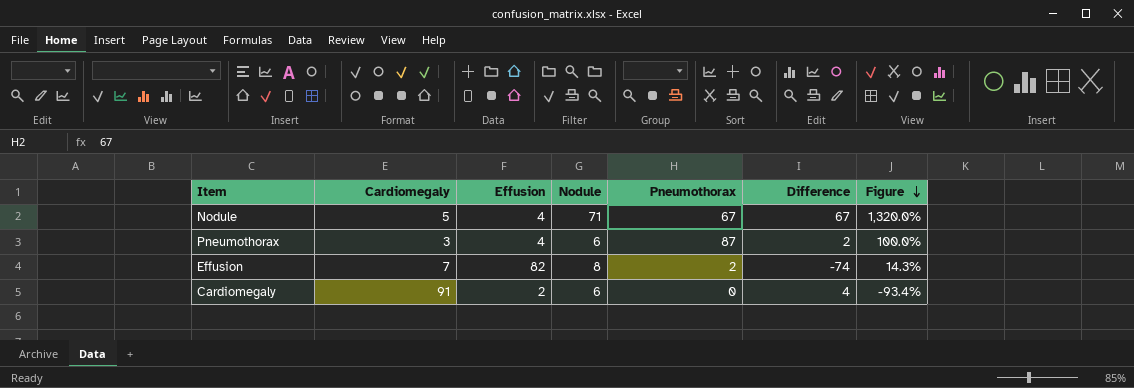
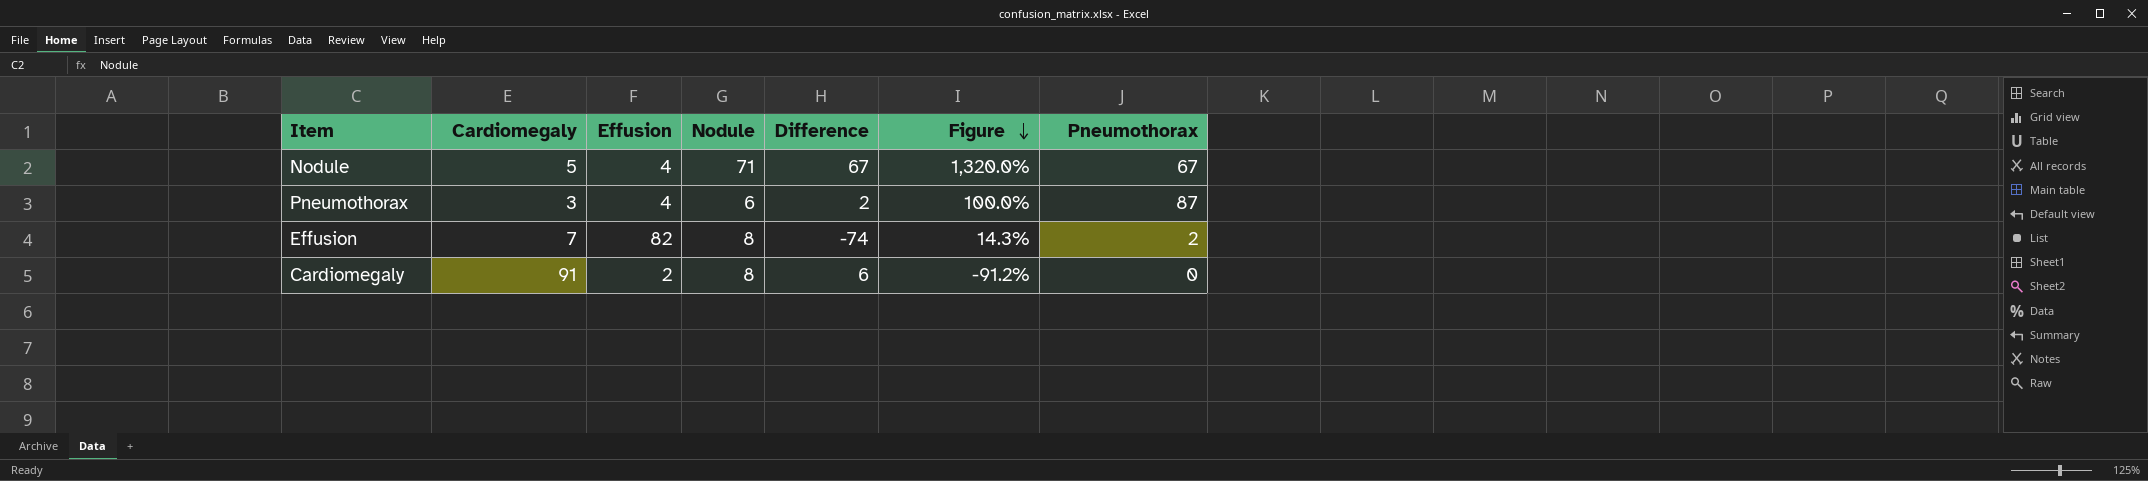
column Pneumothorax | position: 5 -> 7
Cardiomegaly | Nodule: 6 -> 8
Cardiomegaly | Difference: 4 -> 6
Cardiomegaly | Figure: -93.4% -> -91.2%

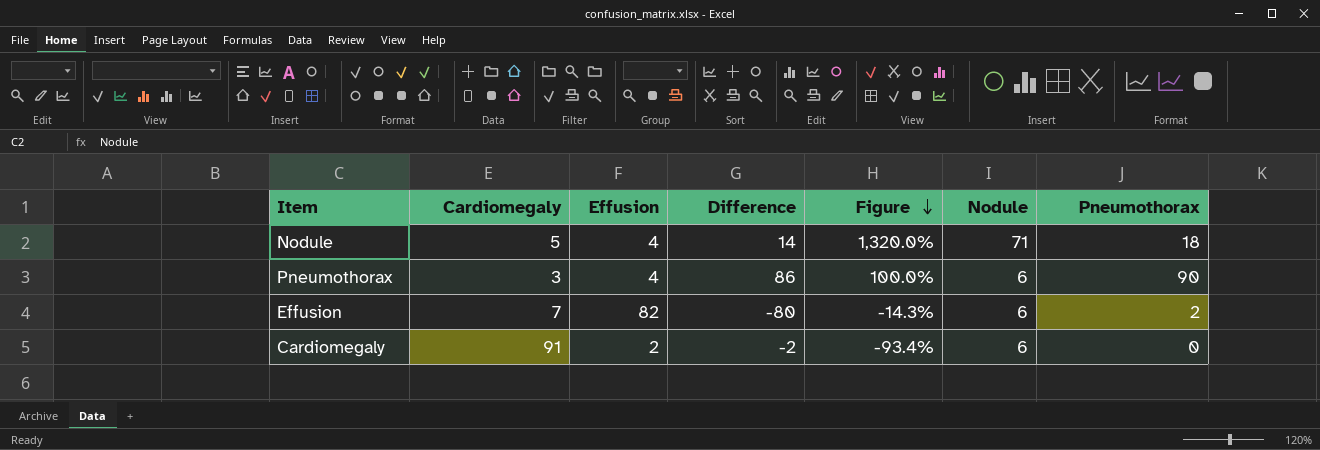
column Difference | formula: [Nodule] - [Effusion] -> [Pneumothorax] - [Effusion]
column Nodule | position: 4 -> 6
Nodule | Pneumothorax: 67 -> 18
Pneumothorax | Pneumothorax: 87 -> 90
Effusion | Figure: 14.3% -> -14.3%
Effusion | Nodule: 8 -> 6
Cardiomegaly | Figure: -91.2% -> -93.4%
Cardiomegaly | Nodule: 8 -> 6

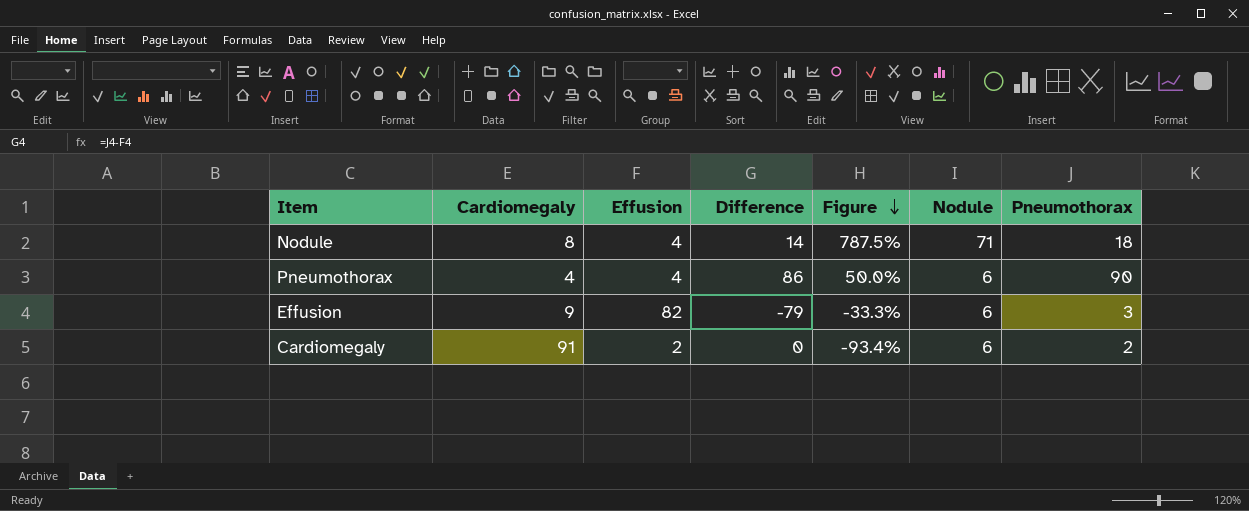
Nodule | Cardiomegaly: 5 -> 8
Nodule | Figure: 1,320.0% -> 787.5%
Pneumothorax | Cardiomegaly: 3 -> 4
Pneumothorax | Figure: 100.0% -> 50.0%
Effusion | Cardiomegaly: 7 -> 9
Effusion | Difference: -80 -> -79
Effusion | Figure: -14.3% -> -33.3%
Effusion | Pneumothorax: 2 -> 3
Cardiomegaly | Difference: -2 -> 0
Cardiomegaly | Pneumothorax: 0 -> 2

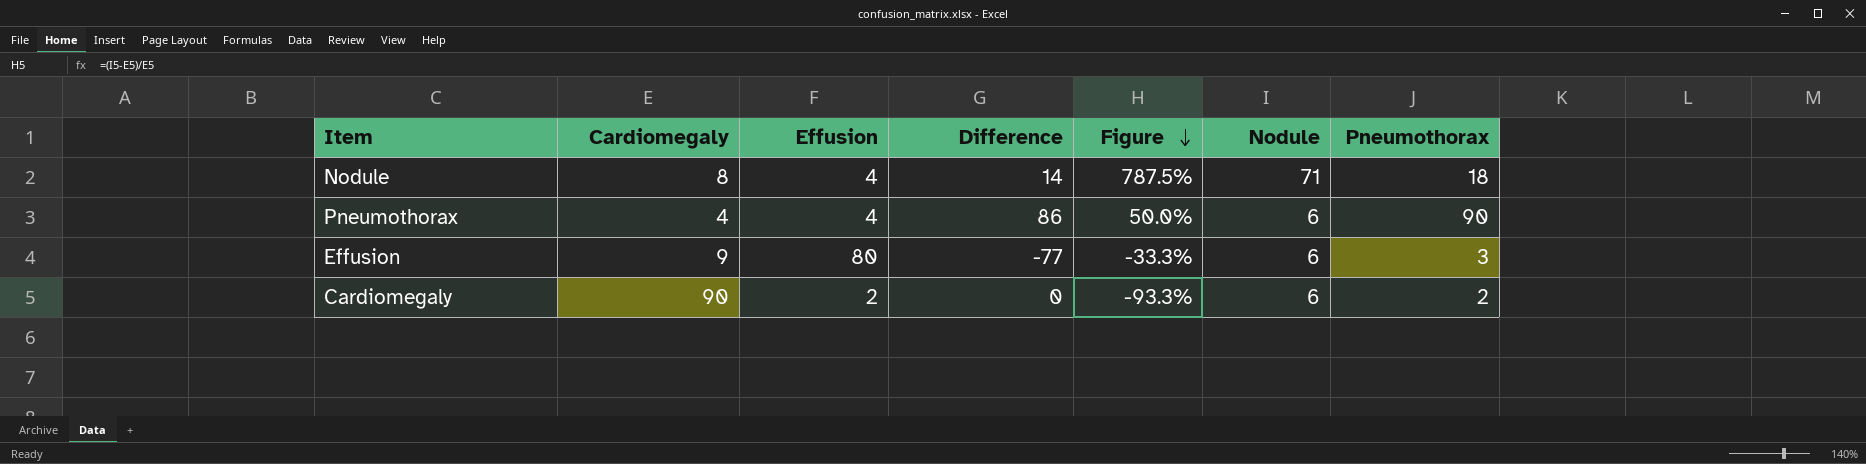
Effusion | Effusion: 82 -> 80
Effusion | Difference: -79 -> -77
Cardiomegaly | Cardiomegaly: 91 -> 90
Cardiomegaly | Figure: -93.4% -> -93.3%

